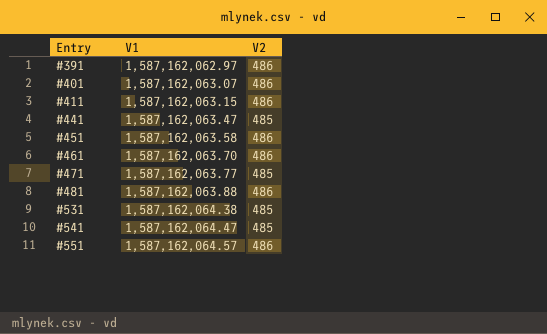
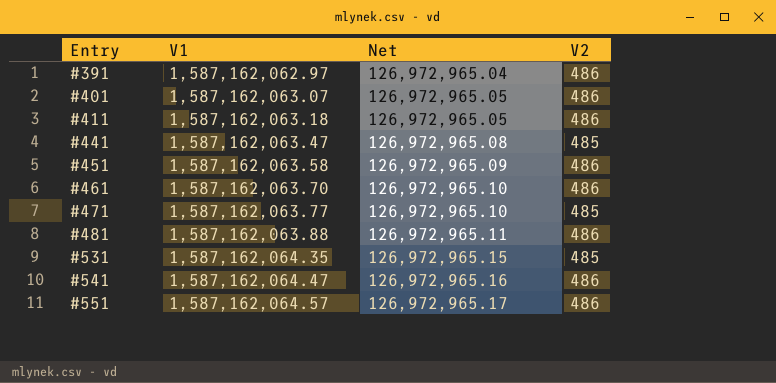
column Net | formula: none -> [V1] * 0.08
#411 | V1: 1,587,162,063.15 -> 1,587,162,063.18
#531 | V1: 1,587,162,064.38 -> 1,587,162,064.35
#541 | V2: 485 -> 486

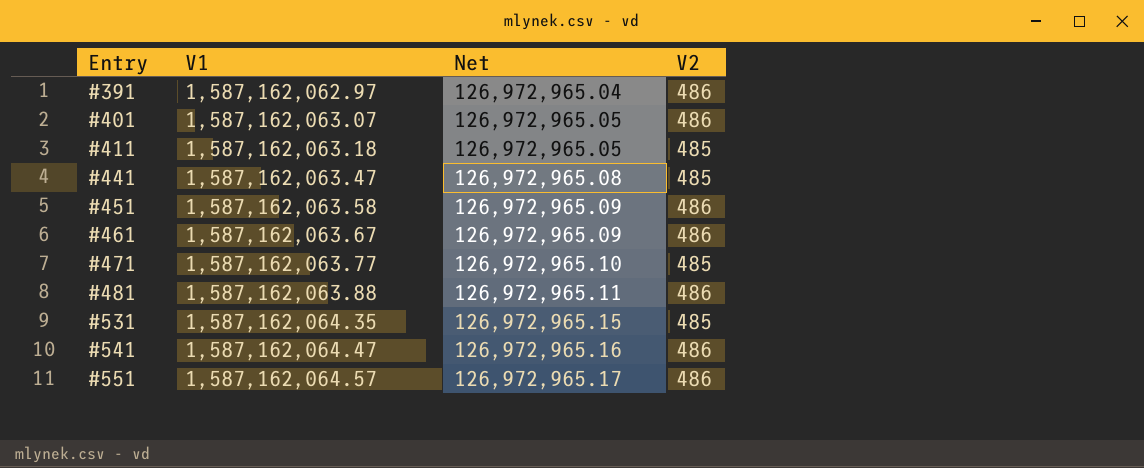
#411 | V2: 486 -> 485
#461 | V1: 1,587,162,063.70 -> 1,587,162,063.67
#461 | Net: 126,972,965.10 -> 126,972,965.09

